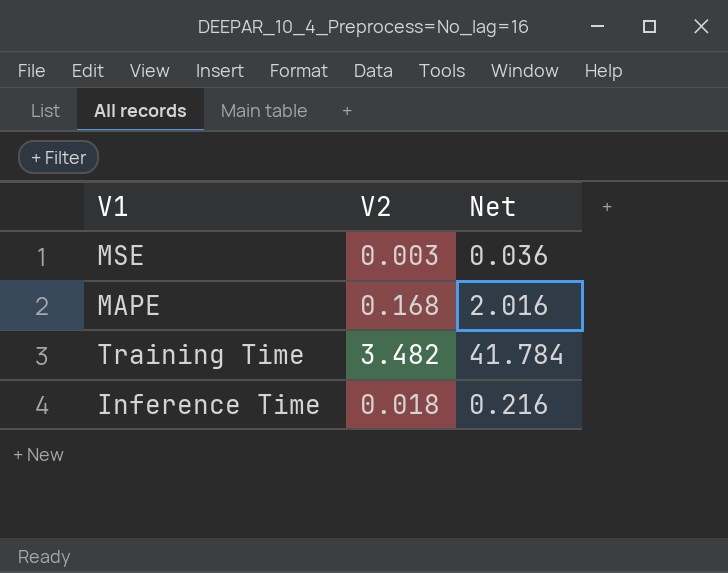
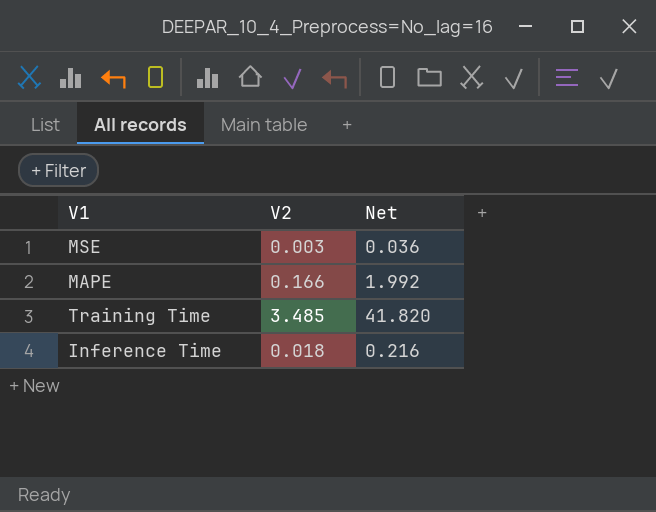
MAPE | V2: 0.168 -> 0.166
MAPE | Net: 2.016 -> 1.992
Training Time | V2: 3.482 -> 3.485
Training Time | Net: 41.784 -> 41.820

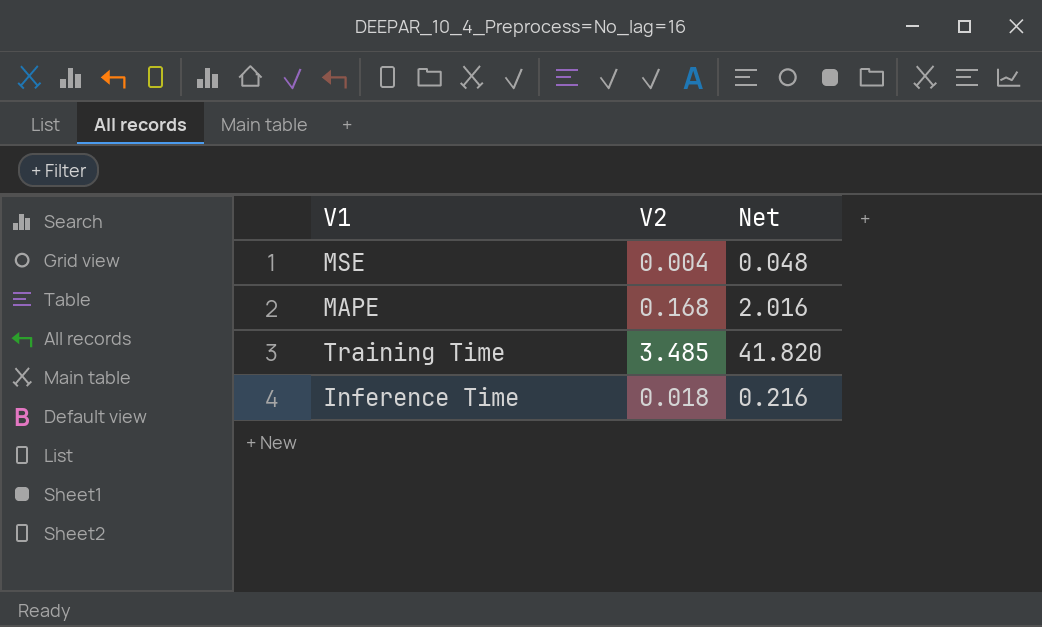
MSE | V2: 0.003 -> 0.004
MSE | Net: 0.036 -> 0.048
MAPE | V2: 0.166 -> 0.168
MAPE | Net: 1.992 -> 2.016

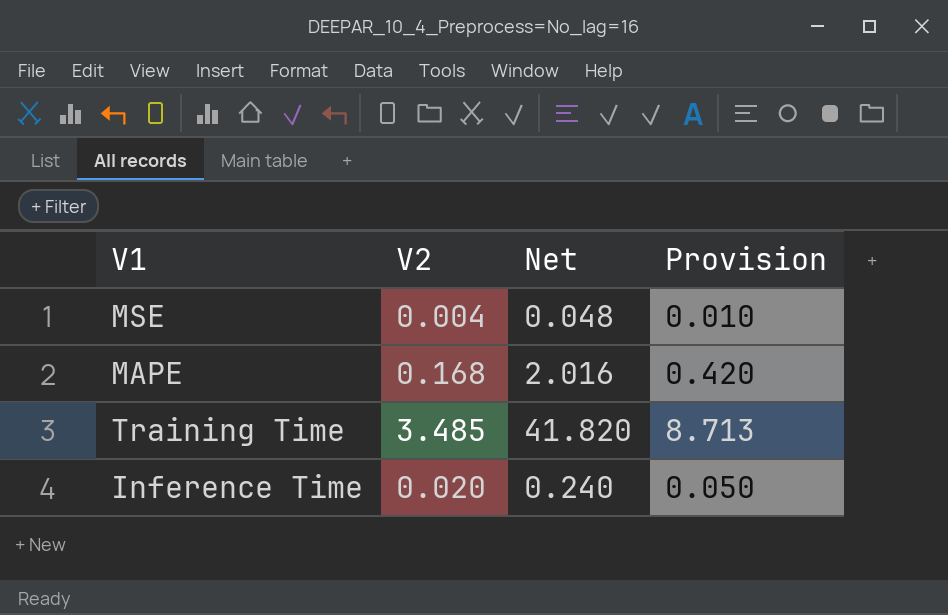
column Provision | formula: none -> [V2] * 2.5
Inference Time | V2: 0.018 -> 0.020
Inference Time | Net: 0.216 -> 0.240

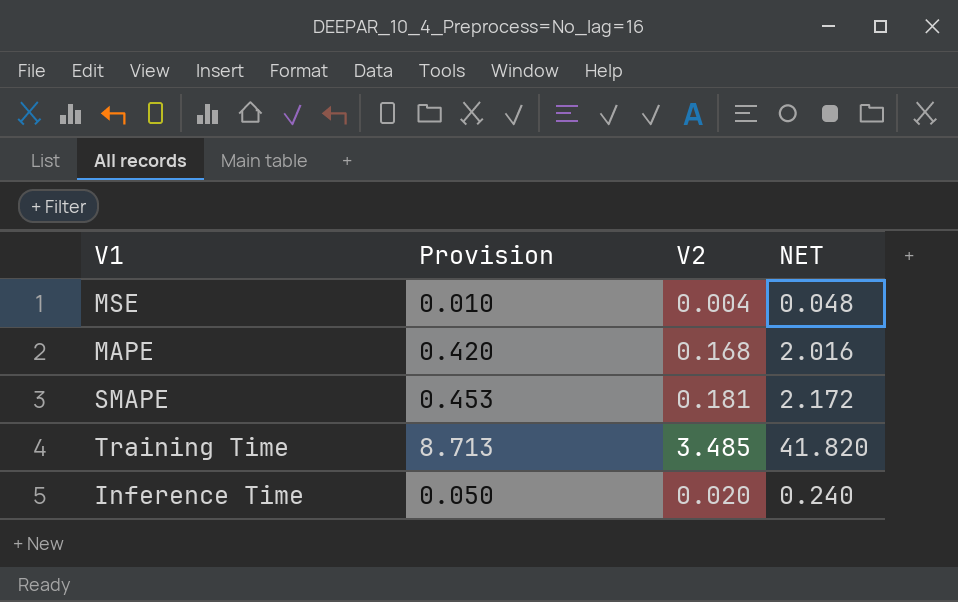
column Provision | position: 4 -> 2
column name: Net -> NET
row SMAPE: none -> 0.453 | 0.181 | 2.172

